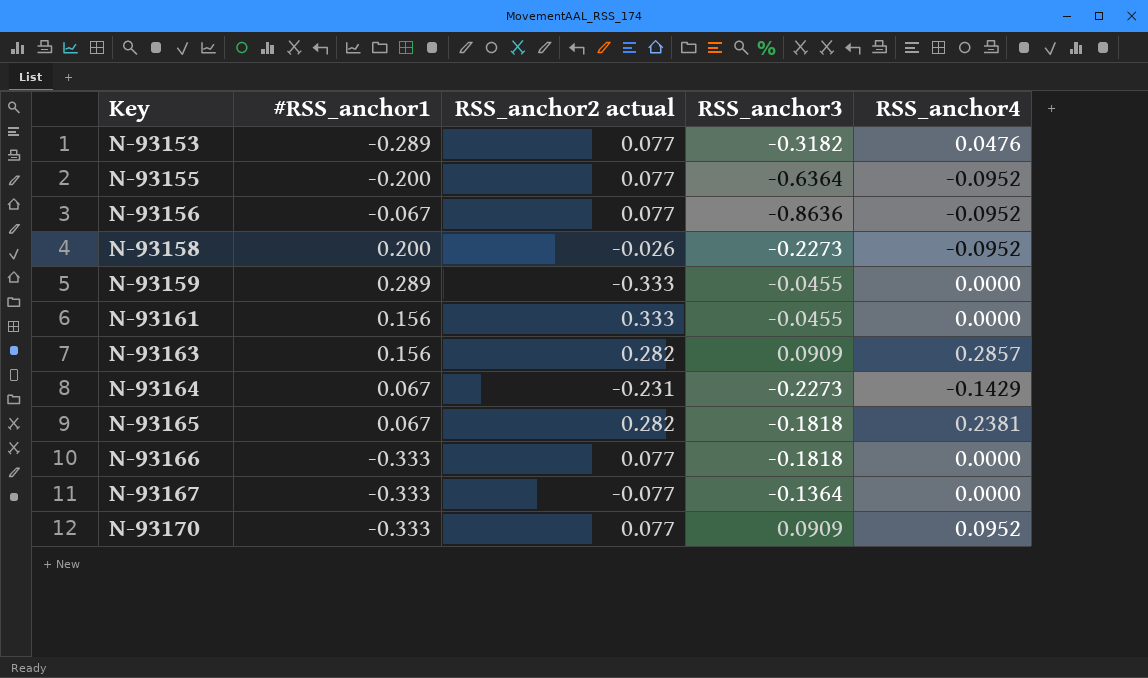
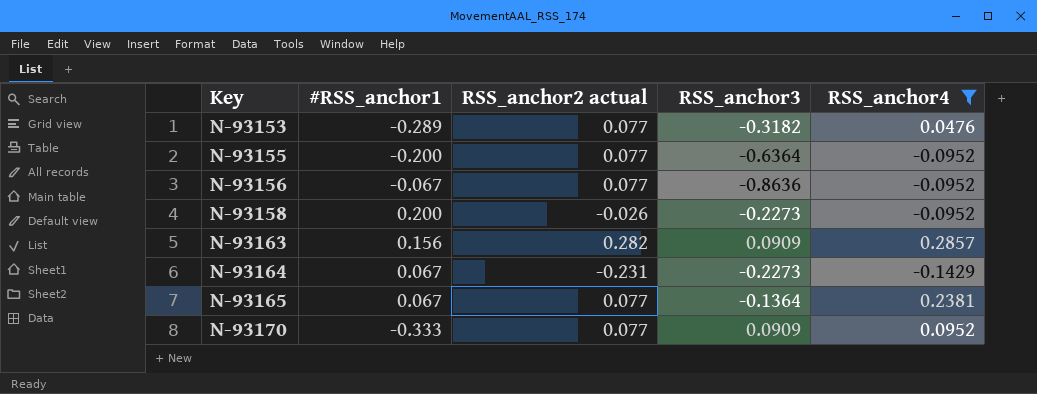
filter: none -> RSS_anchor4 != 0.0000
N-93165 | RSS_anchor2 actual: 0.282 -> 0.077
N-93165 | RSS_anchor3: -0.1818 -> -0.1364

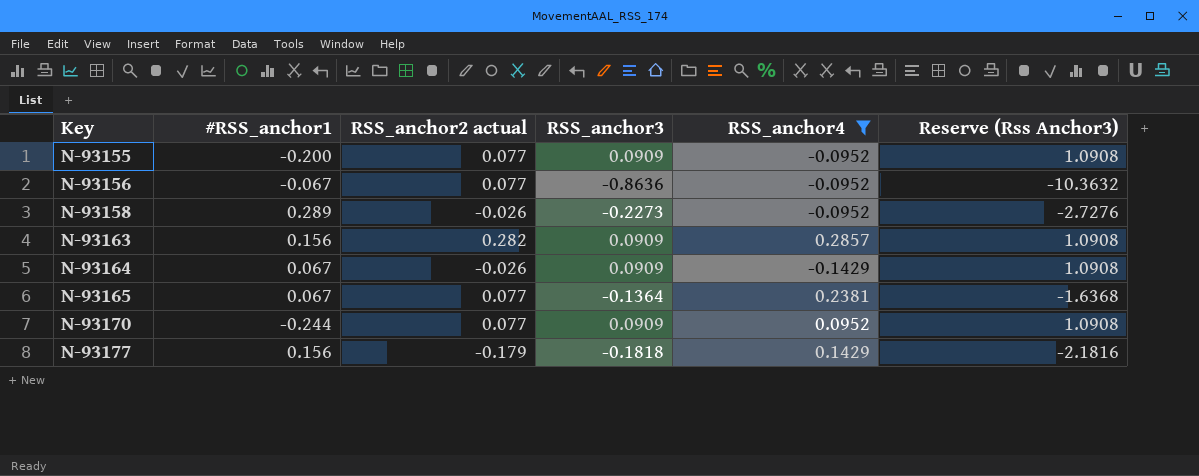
column Reserve (Rss Anchor3) | formula: none -> [RSS_anchor3] * 12
row N-93153: -0.289 | 0.077 | -0.3182 | 0.0476 -> none
N-93155 | RSS_anchor3: -0.6364 -> 0.0909
N-93158 | #RSS_anchor1: 0.200 -> 0.289
N-93164 | RSS_anchor2 actual: -0.231 -> -0.026
N-93164 | RSS_anchor3: -0.2273 -> 0.0909
N-93170 | #RSS_anchor1: -0.333 -> -0.244
row N-93177: none -> 0.156 | -0.179 | -0.1818 | 0.1429 | -2.1816

